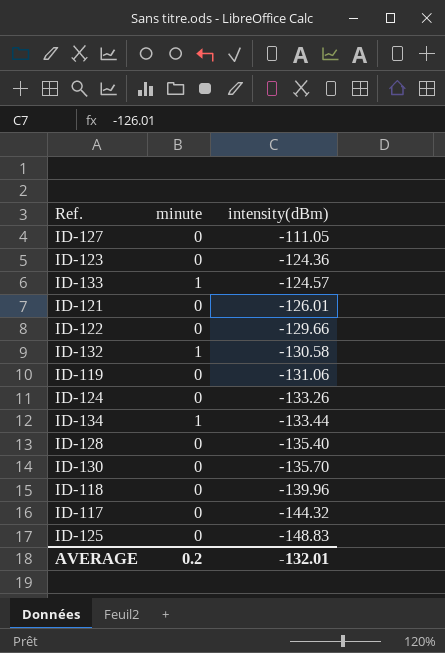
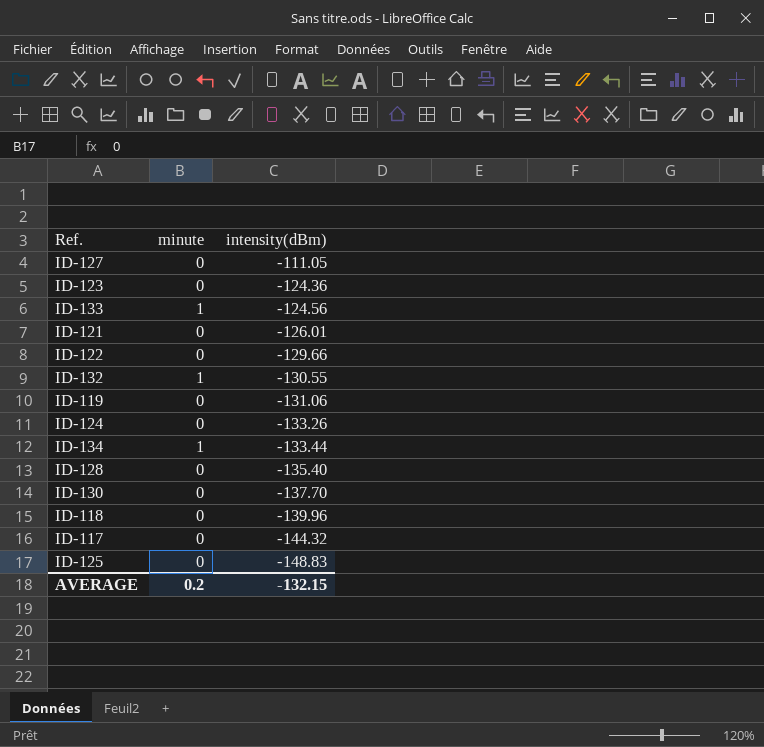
ID-133 | intensity(dBm): -124.57 -> -124.56
ID-132 | intensity(dBm): -130.58 -> -130.55
ID-130 | intensity(dBm): -135.70 -> -137.70
AVERAGE | intensity(dBm): -132.01 -> -132.15

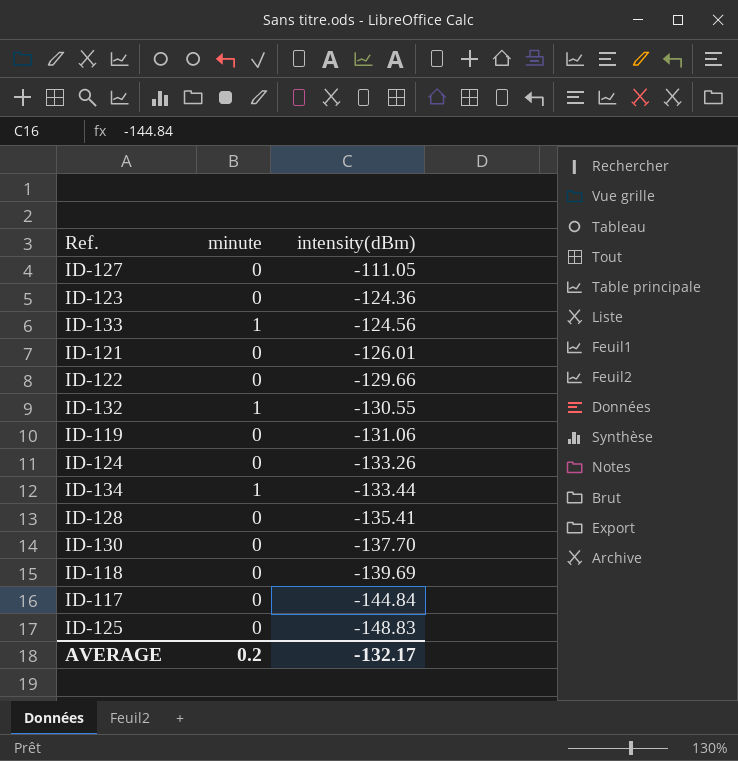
ID-128 | intensity(dBm): -135.40 -> -135.41
ID-118 | intensity(dBm): -139.96 -> -139.69
ID-117 | intensity(dBm): -144.32 -> -144.84
AVERAGE | intensity(dBm): -132.15 -> -132.17

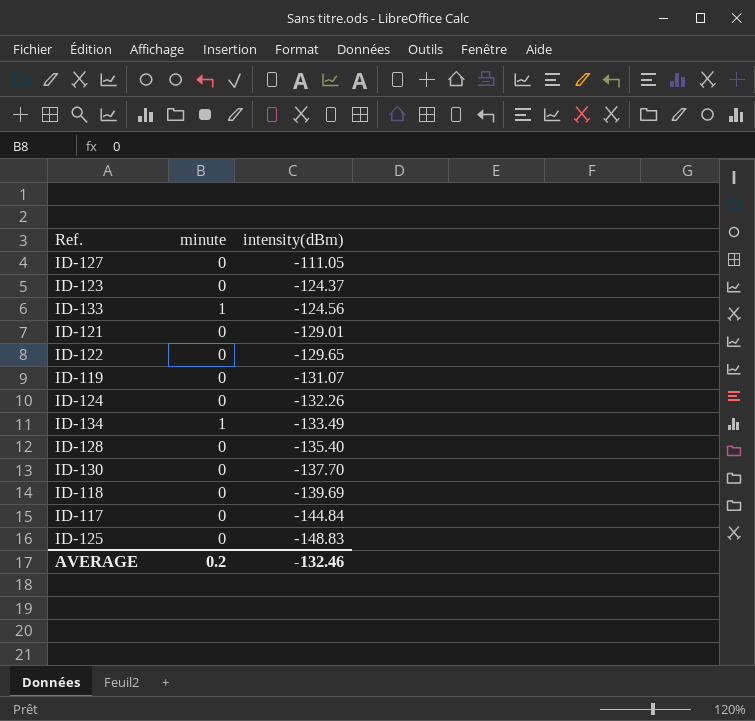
row ID-132: 1 | -130.55 -> none
ID-123 | intensity(dBm): -124.36 -> -124.37
ID-121 | intensity(dBm): -126.01 -> -129.01
ID-122 | intensity(dBm): -129.66 -> -129.65
ID-119 | intensity(dBm): -131.06 -> -131.07
ID-124 | intensity(dBm): -133.26 -> -132.26
ID-134 | intensity(dBm): -133.44 -> -133.49
ID-128 | intensity(dBm): -135.41 -> -135.40
AVERAGE | intensity(dBm): -132.17 -> -132.46

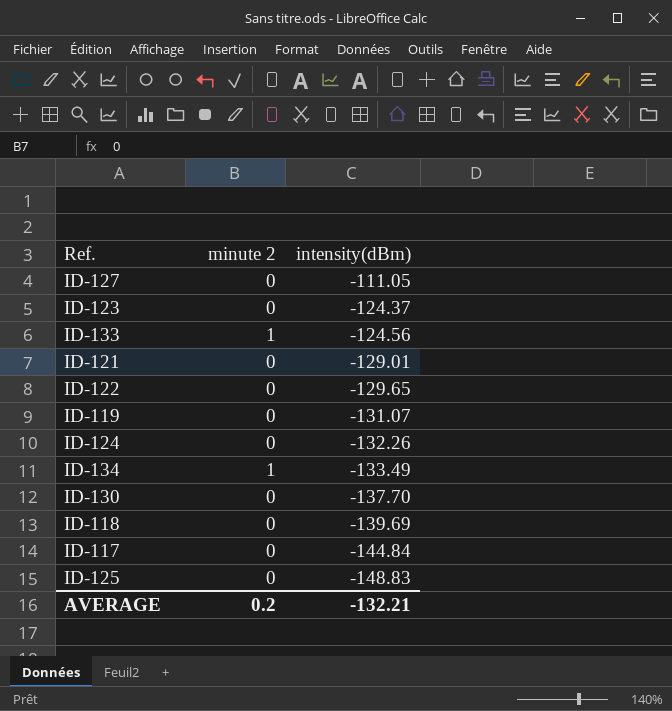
column name: minute -> minute 2
row ID-128: 0 | -135.40 -> none
AVERAGE | intensity(dBm): -132.46 -> -132.21

